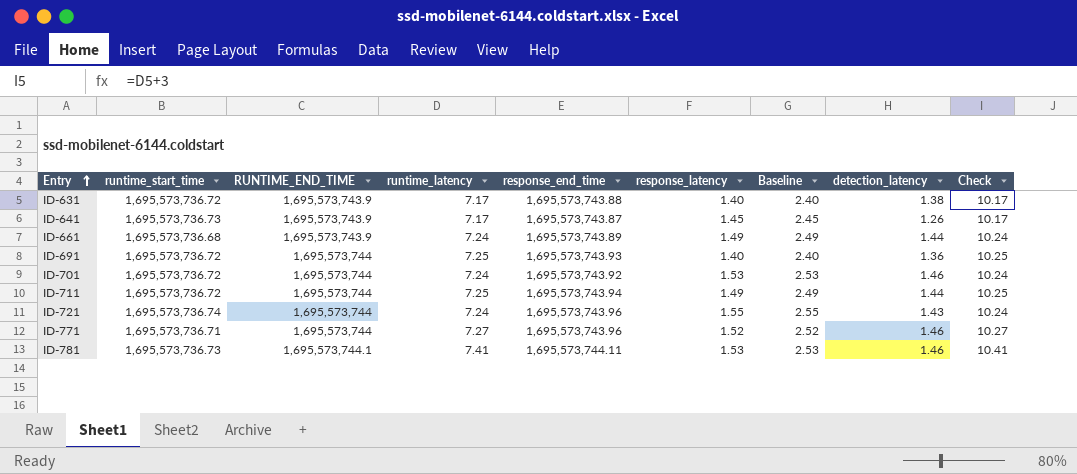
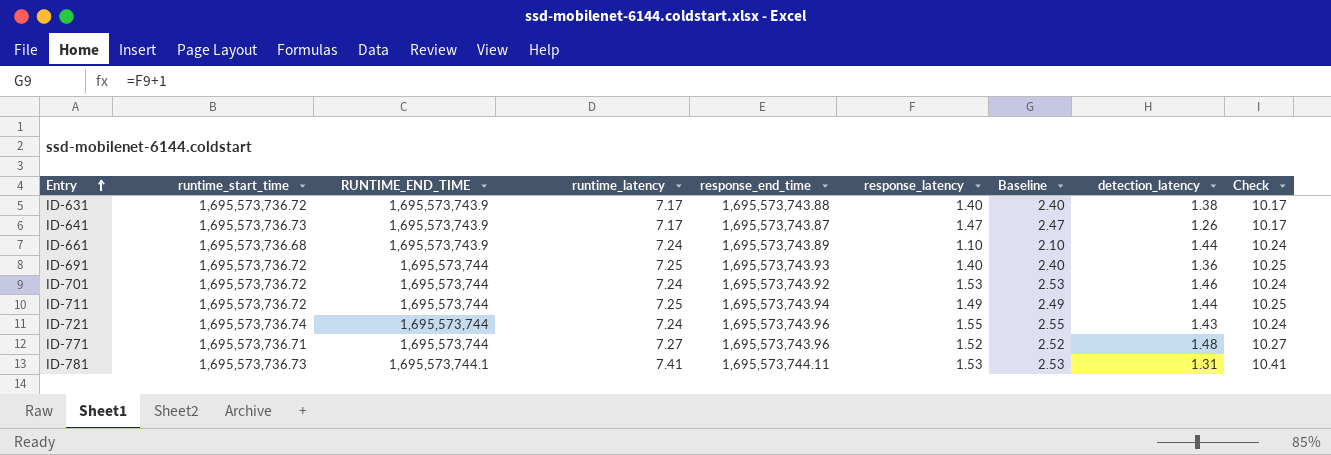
ID-641 | response_latency: 1.45 -> 1.47
ID-641 | Baseline: 2.45 -> 2.47
ID-661 | response_latency: 1.49 -> 1.10
ID-661 | Baseline: 2.49 -> 2.10
ID-771 | detection_latency: 1.46 -> 1.48
ID-781 | detection_latency: 1.46 -> 1.31

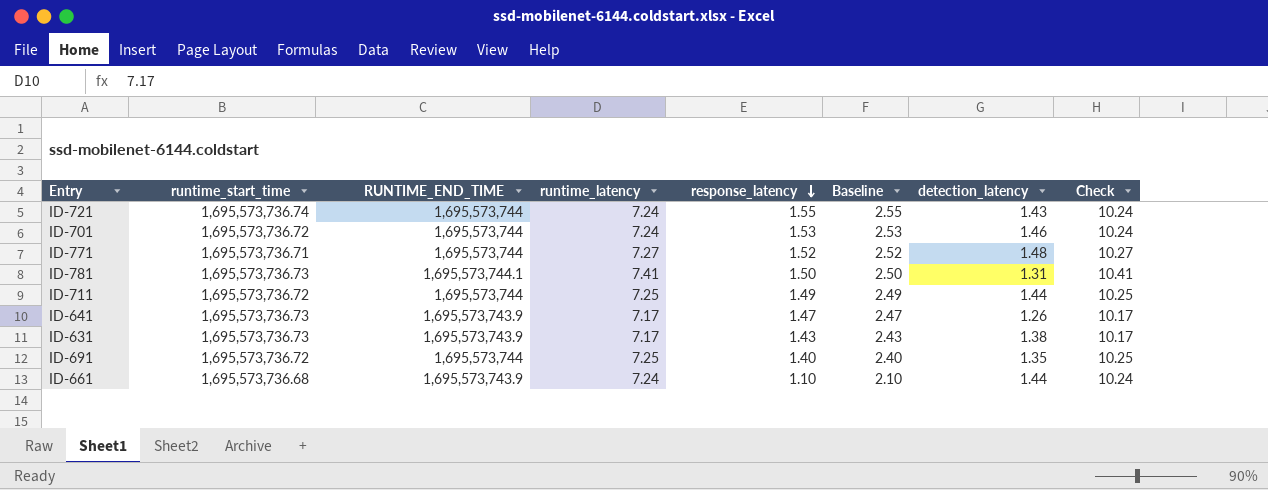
row order: Entry ascending -> response_latency descending
column response_end_time | position: 5 -> none
ID-781 | response_latency: 1.53 -> 1.50
ID-781 | Baseline: 2.53 -> 2.50
ID-631 | runtime_start_time: 1,695,573,736.72 -> 1,695,573,736.73
ID-631 | response_latency: 1.40 -> 1.43
ID-631 | Baseline: 2.40 -> 2.43
ID-691 | detection_latency: 1.36 -> 1.35

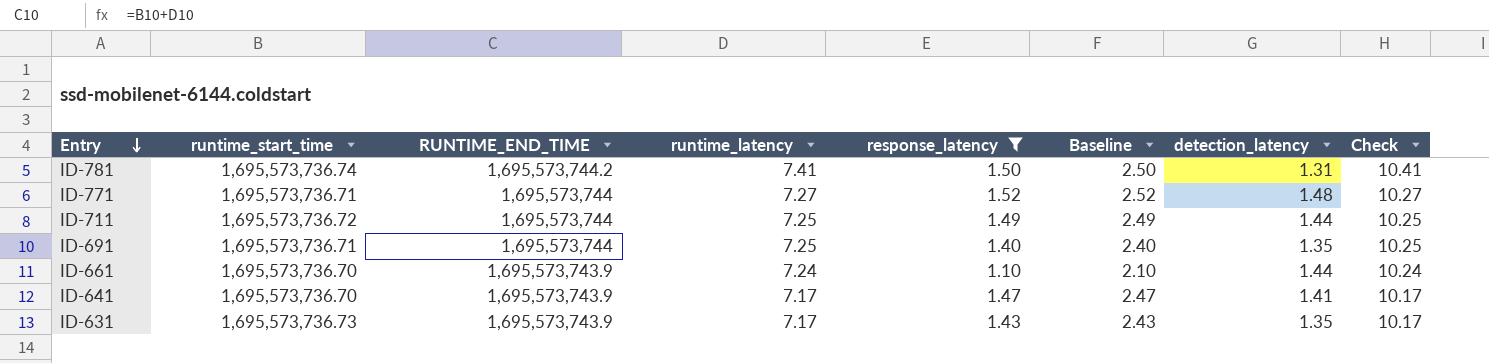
filter: none -> response_latency <= 1.52
row order: response_latency descending -> Entry descending
ID-781 | runtime_start_time: 1,695,573,736.73 -> 1,695,573,736.74
ID-781 | RUNTIME_END_TIME: 1,695,573,744.1 -> 1,695,573,744.2
ID-691 | runtime_start_time: 1,695,573,736.72 -> 1,695,573,736.71
ID-661 | runtime_start_time: 1,695,573,736.68 -> 1,695,573,736.70
ID-641 | runtime_start_time: 1,695,573,736.73 -> 1,695,573,736.70
ID-641 | detection_latency: 1.26 -> 1.41
ID-631 | detection_latency: 1.38 -> 1.35

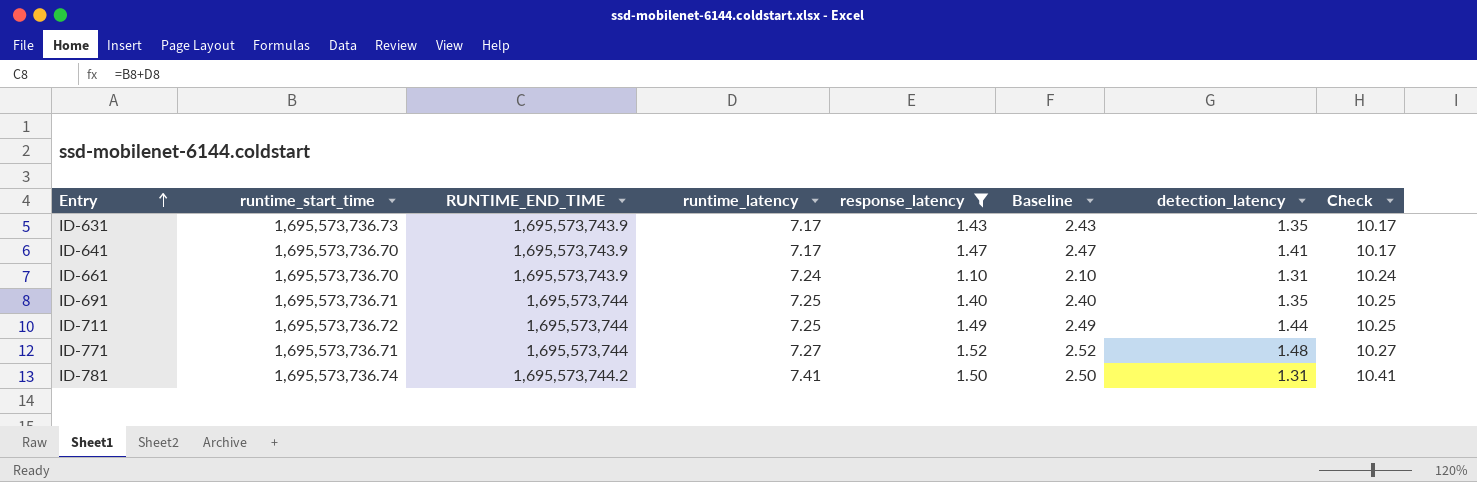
row order: Entry descending -> Entry ascending
ID-661 | detection_latency: 1.44 -> 1.31

